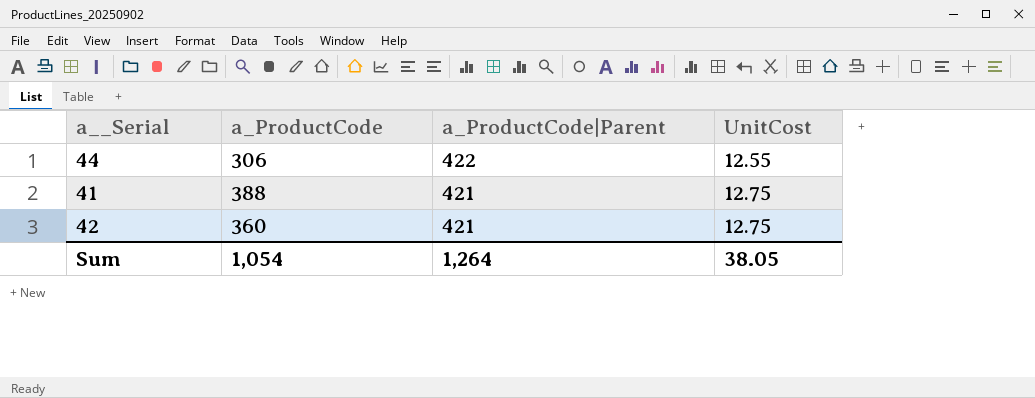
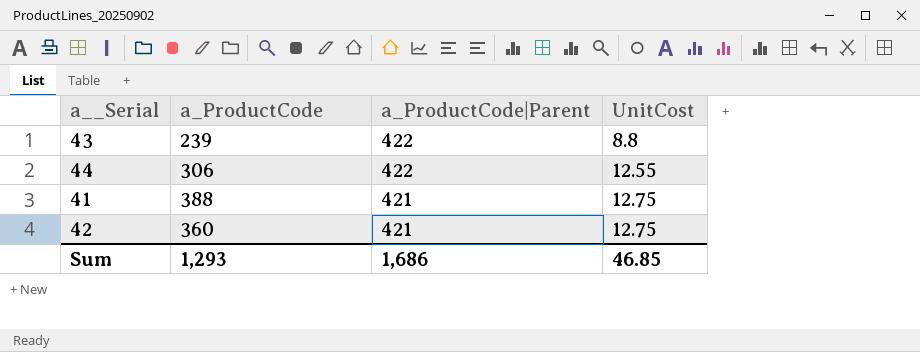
row 43: none -> 239 | 422 | 8.8
Sum | a_ProductCode: 1,054 -> 1,293
Sum | a_ProductCode|Parent: 1,264 -> 1,686
Sum | UnitCost: 38.05 -> 46.85

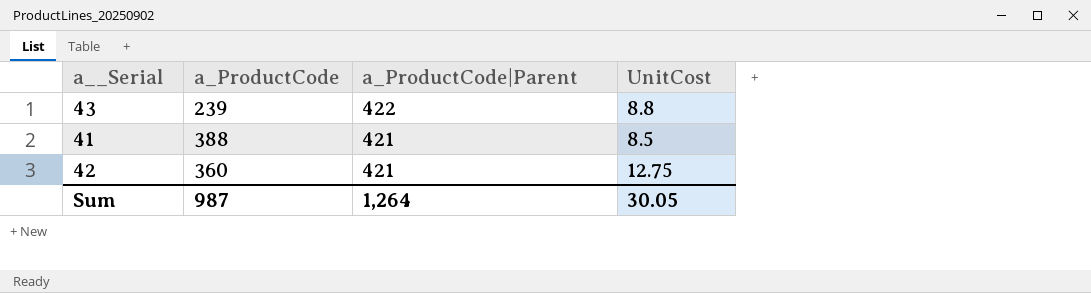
row 44: 306 | 422 | 12.55 -> none
41 | UnitCost: 12.75 -> 8.5
Sum | a_ProductCode: 1,293 -> 987
Sum | a_ProductCode|Parent: 1,686 -> 1,264
Sum | UnitCost: 46.85 -> 30.05

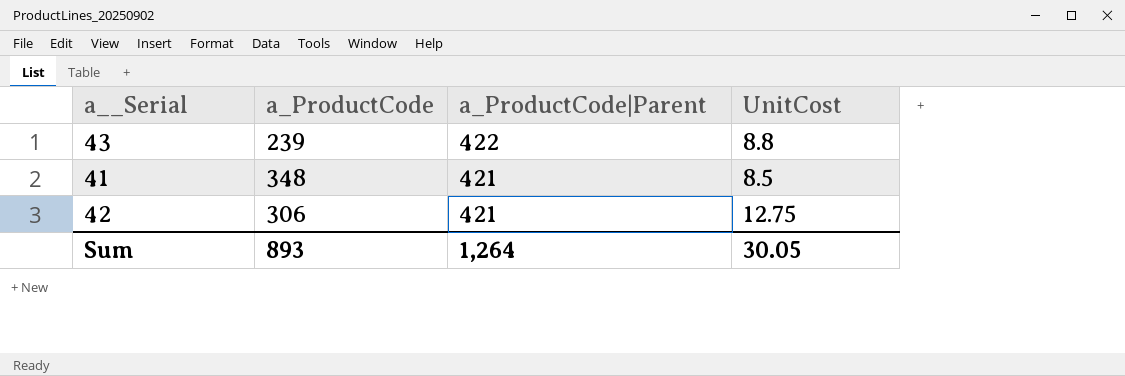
41 | a_ProductCode: 388 -> 348
42 | a_ProductCode: 360 -> 306
Sum | a_ProductCode: 987 -> 893

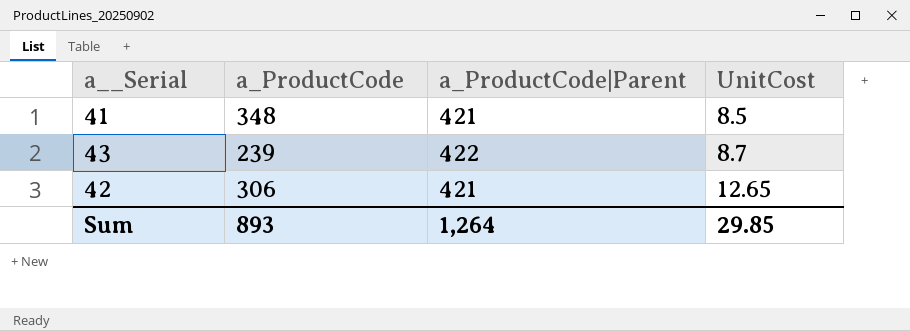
row order: a_ProductCode|Parent descending -> UnitCost ascending
43 | UnitCost: 8.8 -> 8.7
42 | UnitCost: 12.75 -> 12.65
Sum | UnitCost: 30.05 -> 29.85

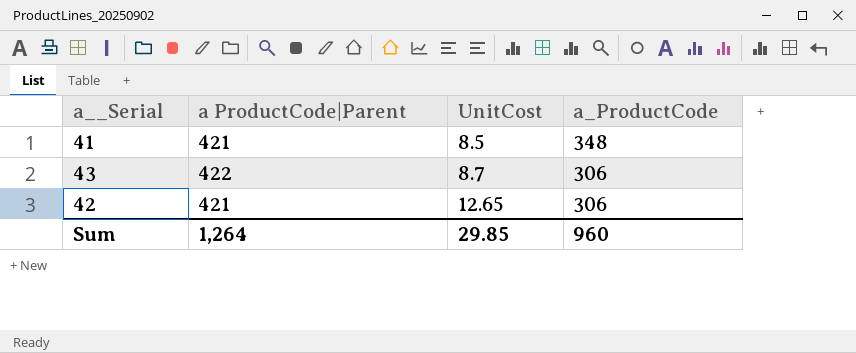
column name: a_ProductCode|Parent -> a ProductCode|Parent
column a_ProductCode | position: 2 -> 4
43 | a_ProductCode: 239 -> 306
Sum | a_ProductCode: 893 -> 960

